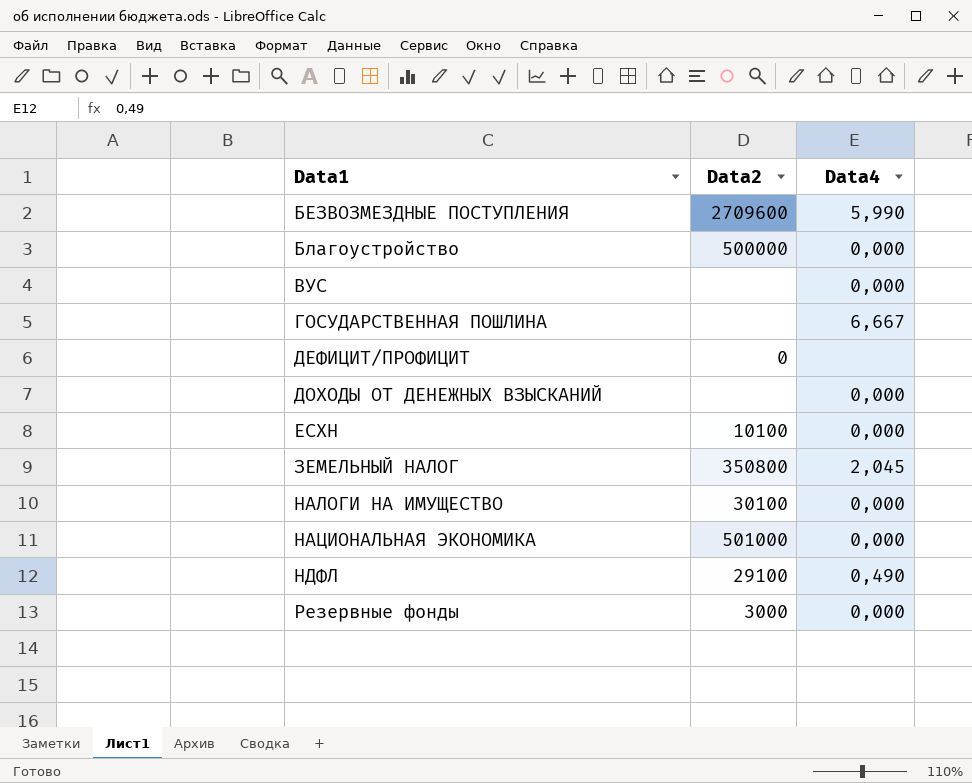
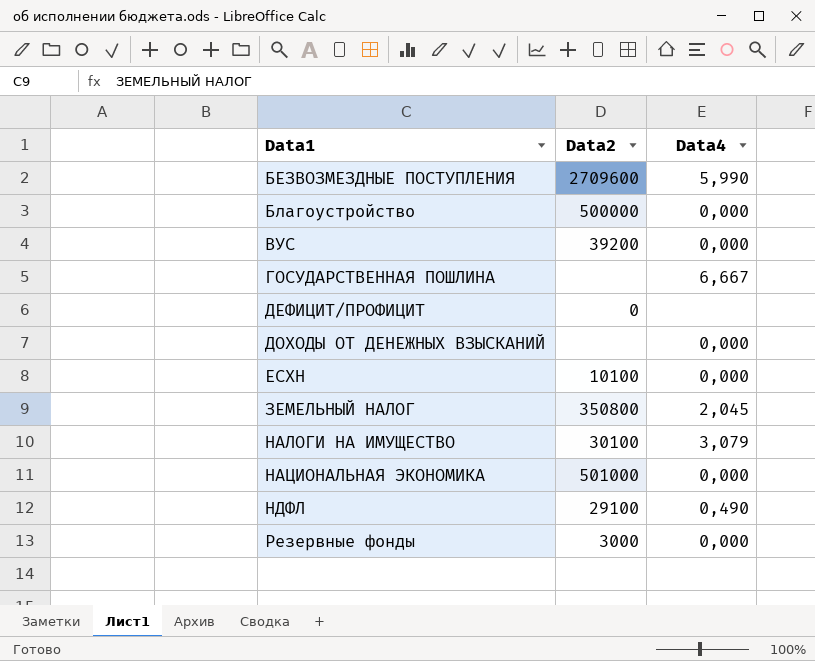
ВУС | Data2: none -> 39200
НАЛОГИ НА ИМУЩЕСТВО | Data4: 0,000 -> 3,079

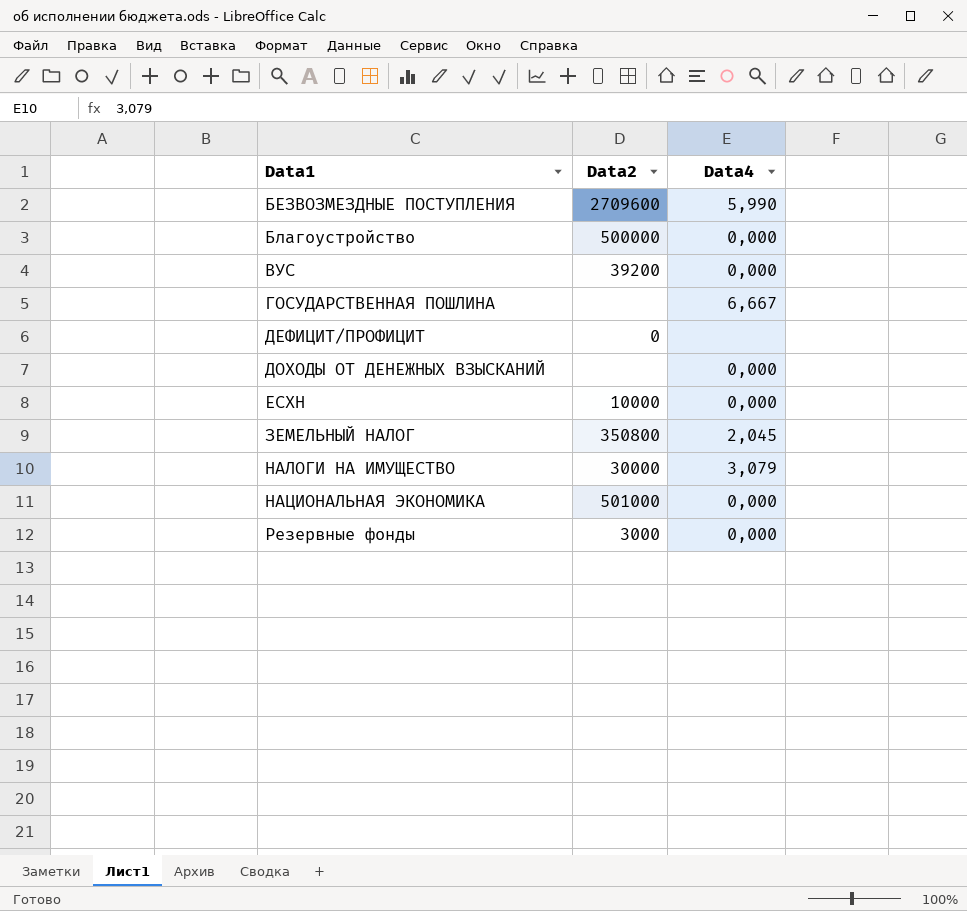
row НДФЛ: 29100 | 0,490 -> none
ЕСХН | Data2: 10100 -> 10000
НАЛОГИ НА ИМУЩЕСТВО | Data2: 30100 -> 30000

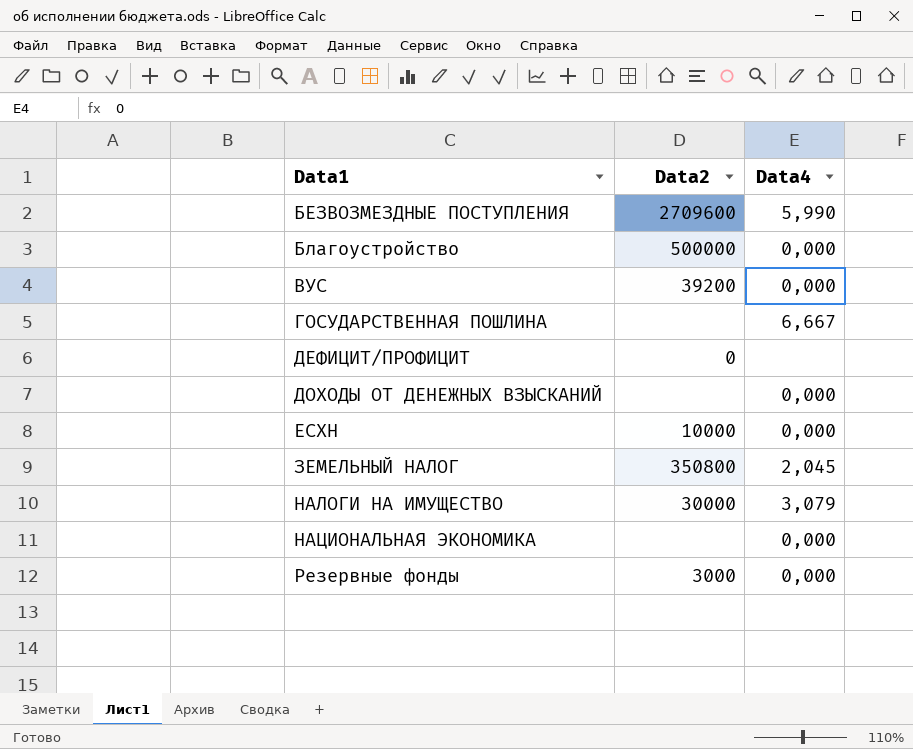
НАЦИОНАЛЬНАЯ ЭКОНОМИКА | Data2: 501000 -> none

